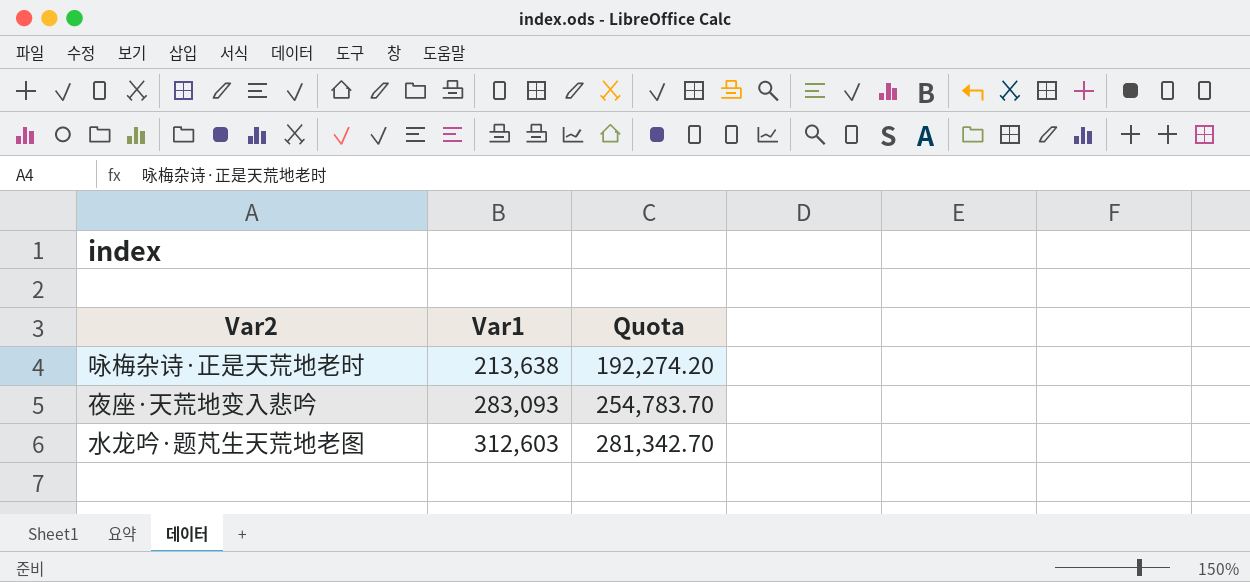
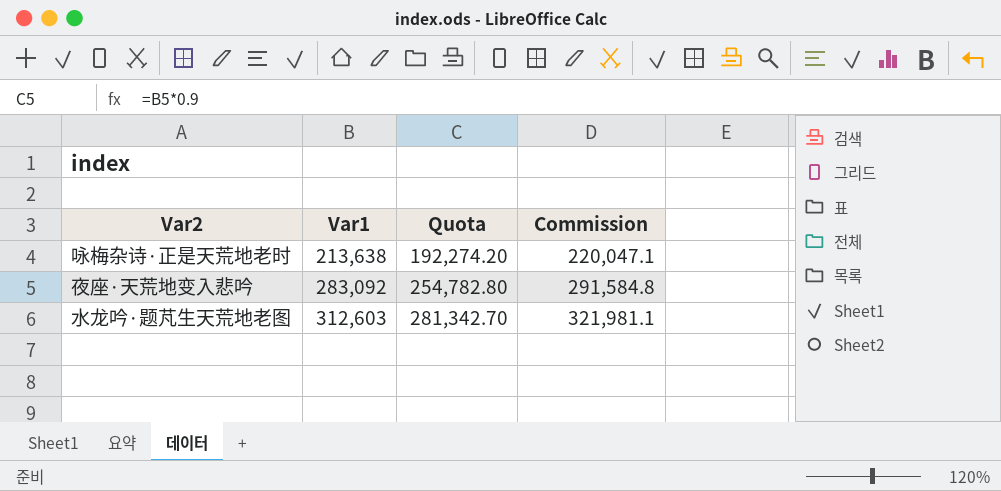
column Commission | formula: none -> [Var1] * 1.03
夜座·天荒地变入悲吟 | Var1: 283,093 -> 283,092
夜座·天荒地变入悲吟 | Quota: 254,783.70 -> 254,782.80

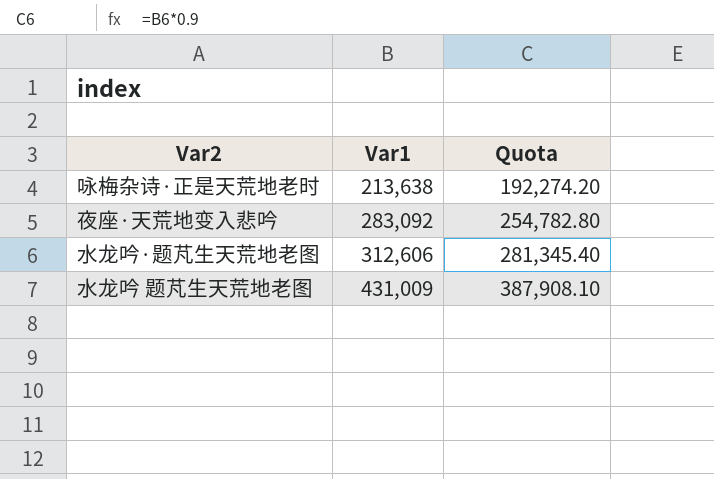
column Commission | formula: [Var1] * 1.03 -> none
水龙吟·题芃生天荒地老图 | Var1: 312,603 -> 312,606
水龙吟·题芃生天荒地老图 | Quota: 281,342.70 -> 281,345.40
row 水龙吟 题芃生天荒地老图: none -> 431,009 | 387,908.10

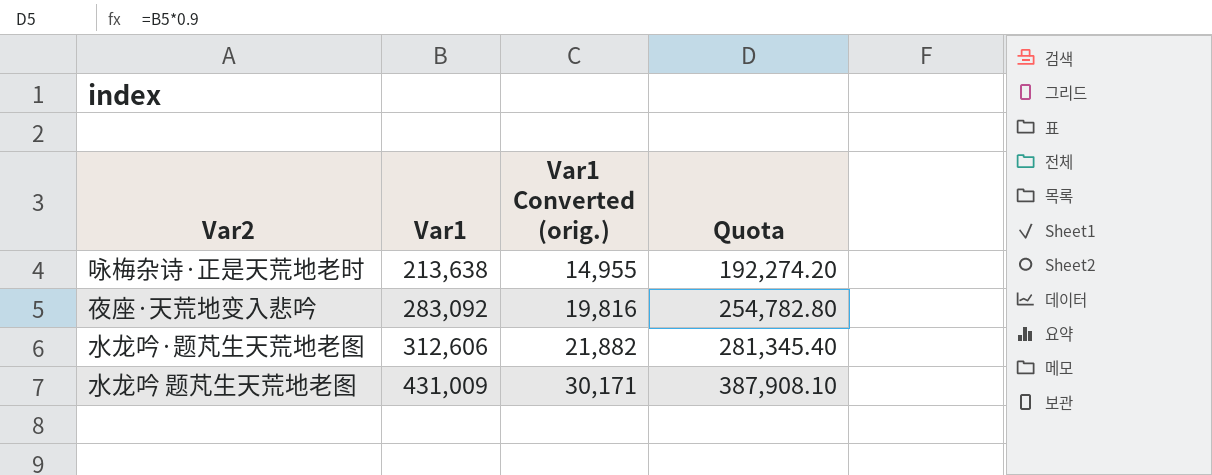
column Var1 Converted (orig.) | formula: none -> [Var1] * 0.07

